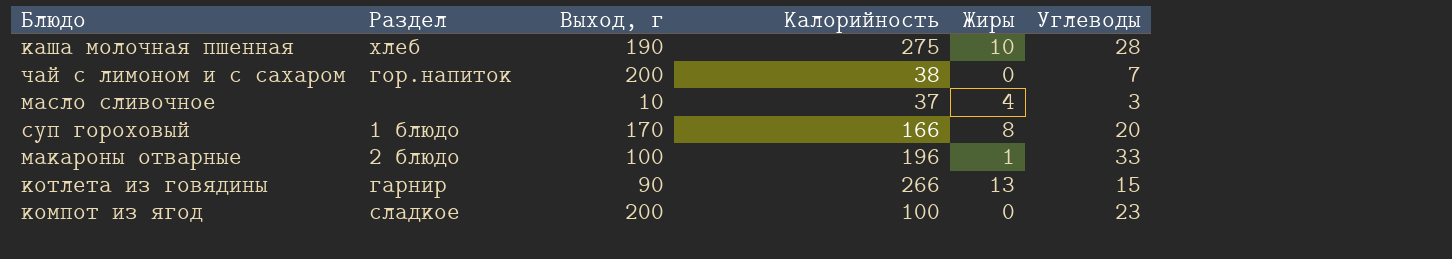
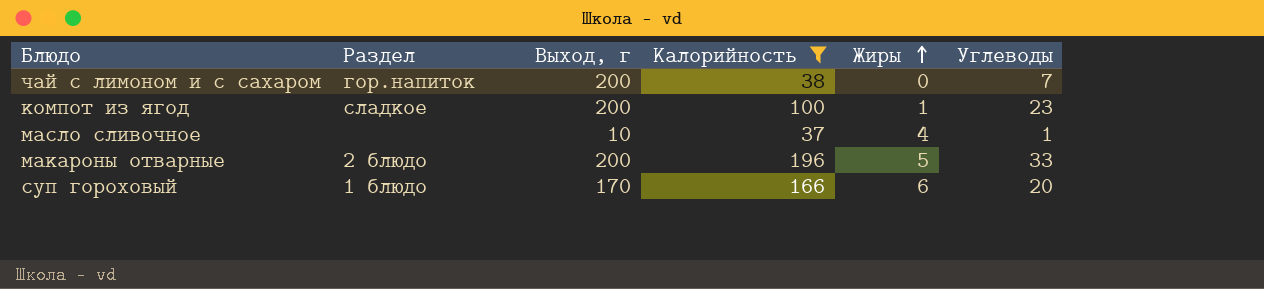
filter: none -> Калорийность <= 196
row order: none -> Жиры ascending
компот из ягод | Жиры: 0 -> 1
масло сливочное | Углеводы: 3 -> 1
макароны отварные | Выход, г: 100 -> 200
макароны отварные | Жиры: 1 -> 5
суп гороховый | Жиры: 8 -> 6

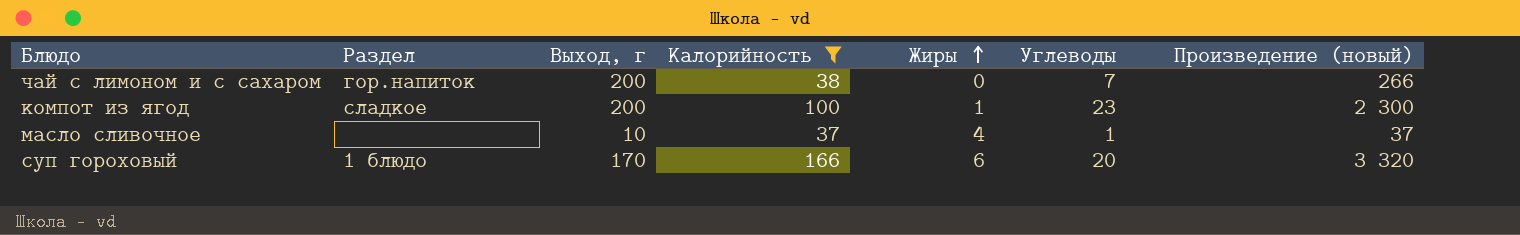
column Произведение (новый) | formula: none -> [Калорийность] * [Углеводы]
row макароны отварные: 2 блюдо | 200 | 196 | 5 | 33 -> none

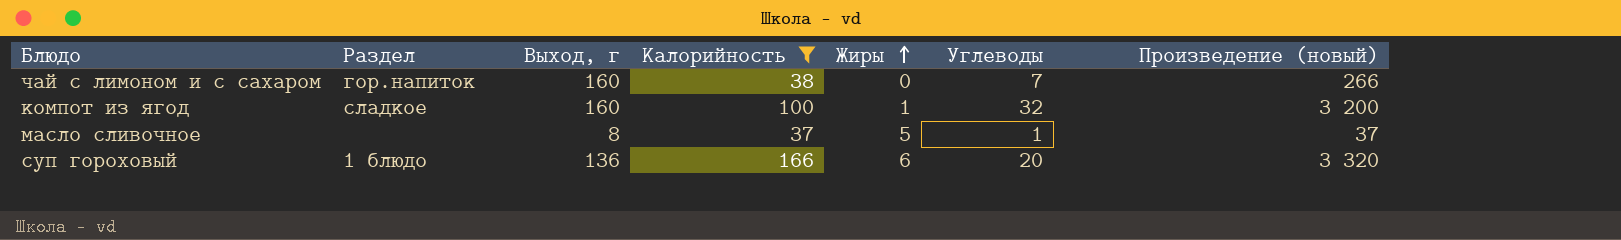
чай с лимоном и с сахаром | Выход, г: 200 -> 160
компот из ягод | Выход, г: 200 -> 160
компот из ягод | Углеводы: 23 -> 32
компот из ягод | Произведение (новый): 2 300 -> 3 200
масло сливочное | Выход, г: 10 -> 8
масло сливочное | Жиры: 4 -> 5
суп гороховый | Выход, г: 170 -> 136

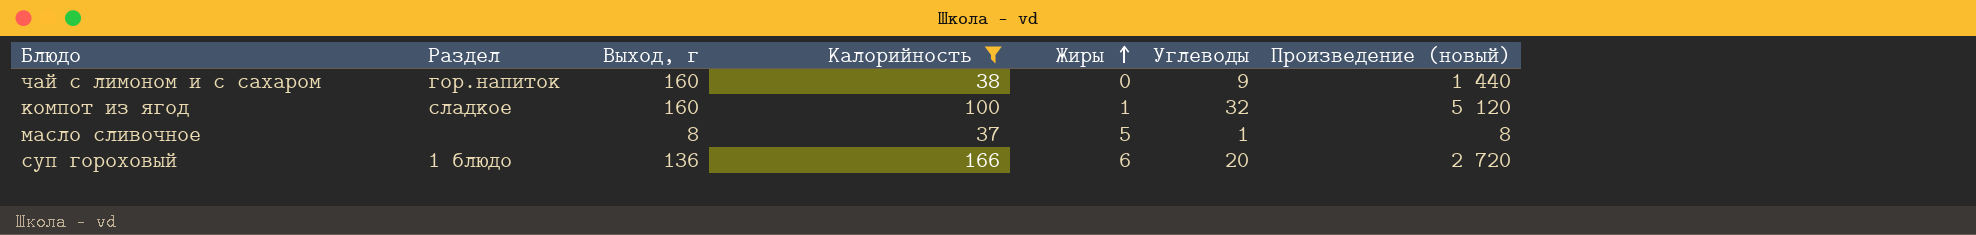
column Произведение (новый) | formula: [Калорийность] * [Углеводы] -> [Выход, г] * [Углеводы]
чай с лимоном и с сахаром | Углеводы: 7 -> 9

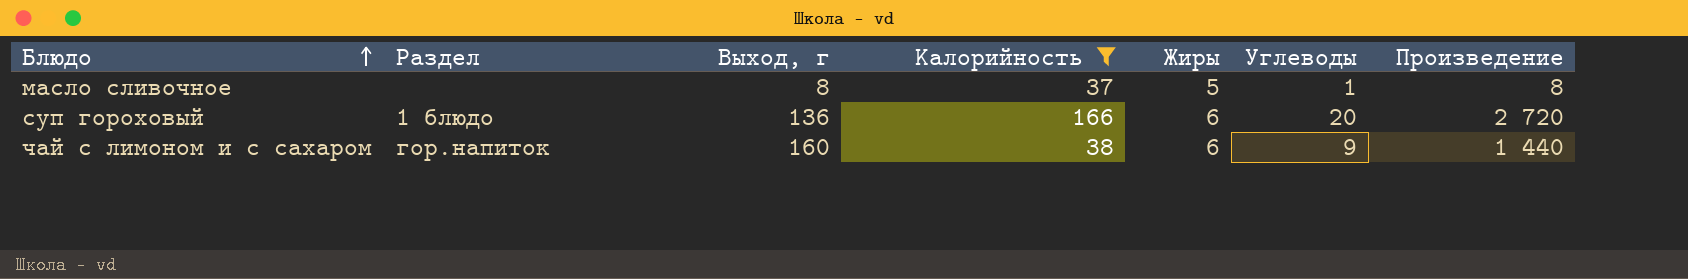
row order: Жиры ascending -> Блюдо ascending
column name: Произведение (новый) -> Произведение
row компот из ягод: сладкое | 160 | 100 | 1 | 32 | 5 120 -> none
чай с лимоном и с сахаром | Жиры: 0 -> 6

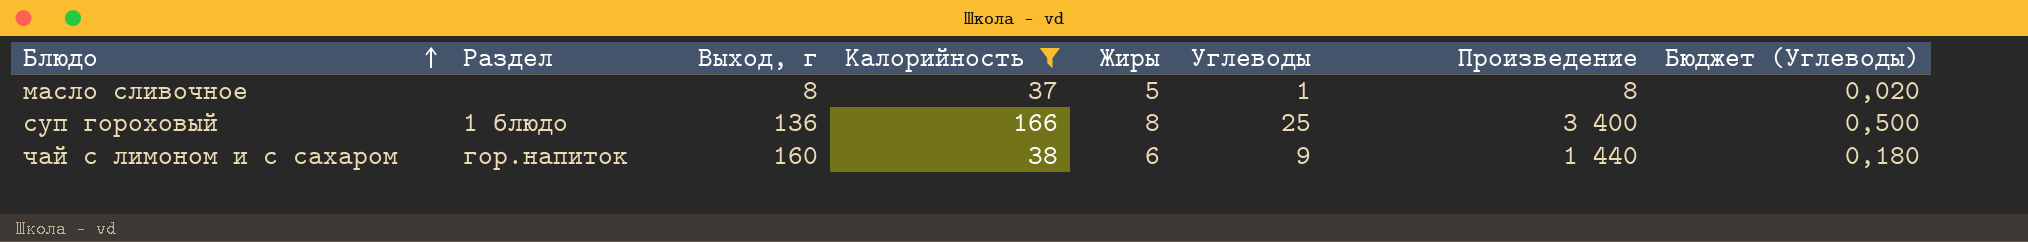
column Бюджет (Углеводы) | formula: none -> [Углеводы] * 0,02
суп гороховый | Жиры: 6 -> 8
суп гороховый | Углеводы: 20 -> 25
суп гороховый | Произведение: 2 720 -> 3 400

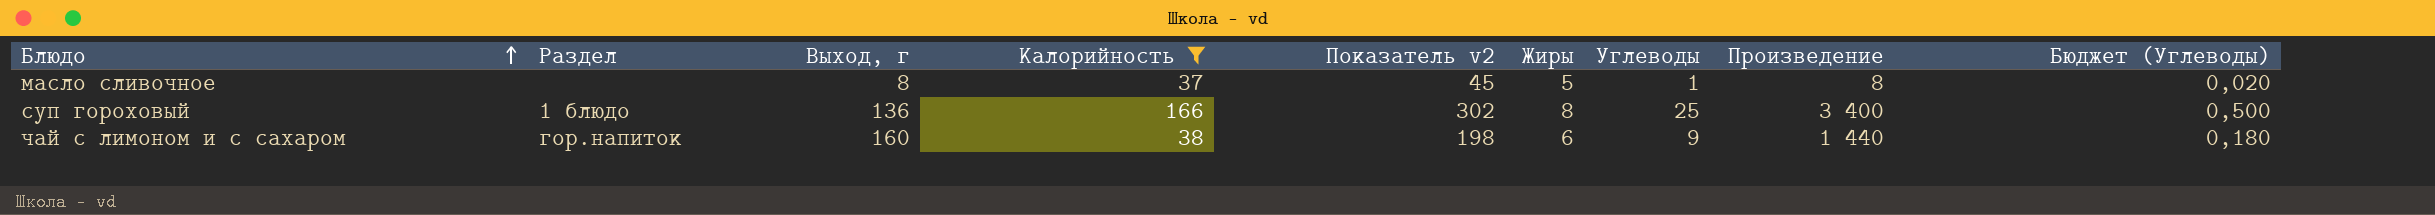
column Показатель v2 | formula: none -> [Выход, г] + [Калорийность]

